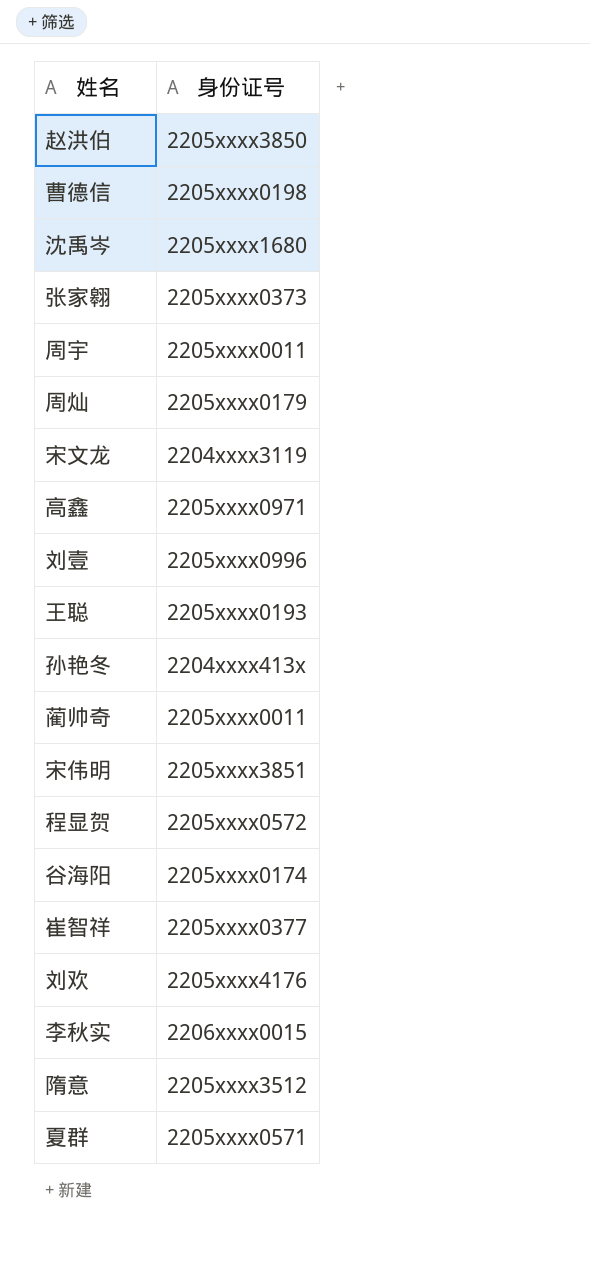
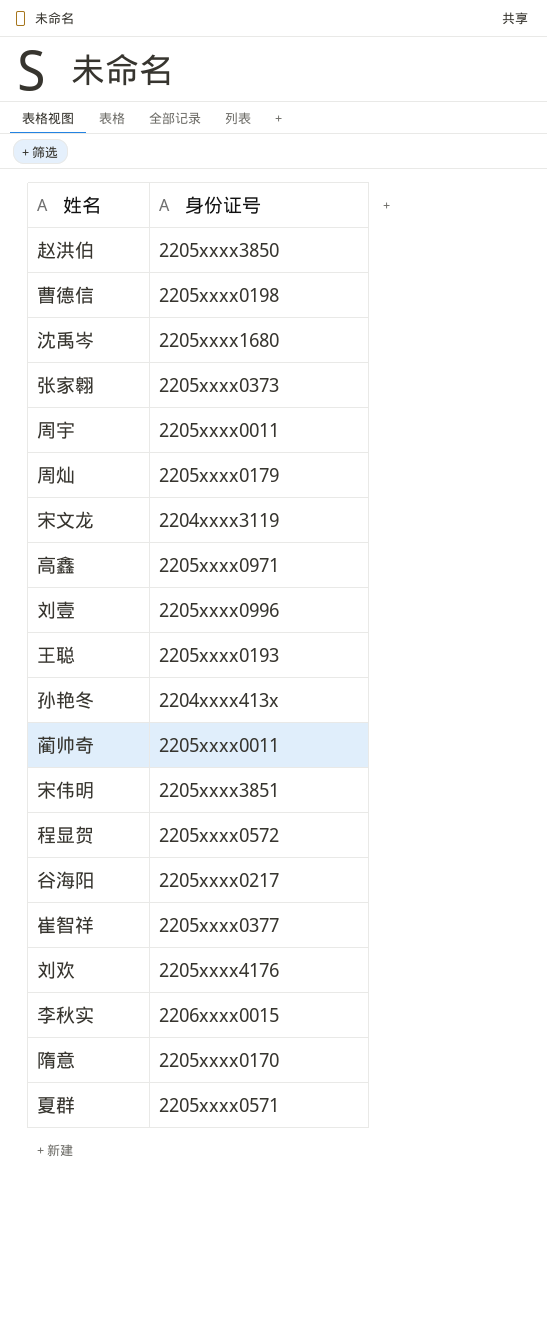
谷海阳 | 身份证号: 2205xxxx0174 -> 2205xxxx0217
隋意 | 身份证号: 2205xxxx3512 -> 2205xxxx0170

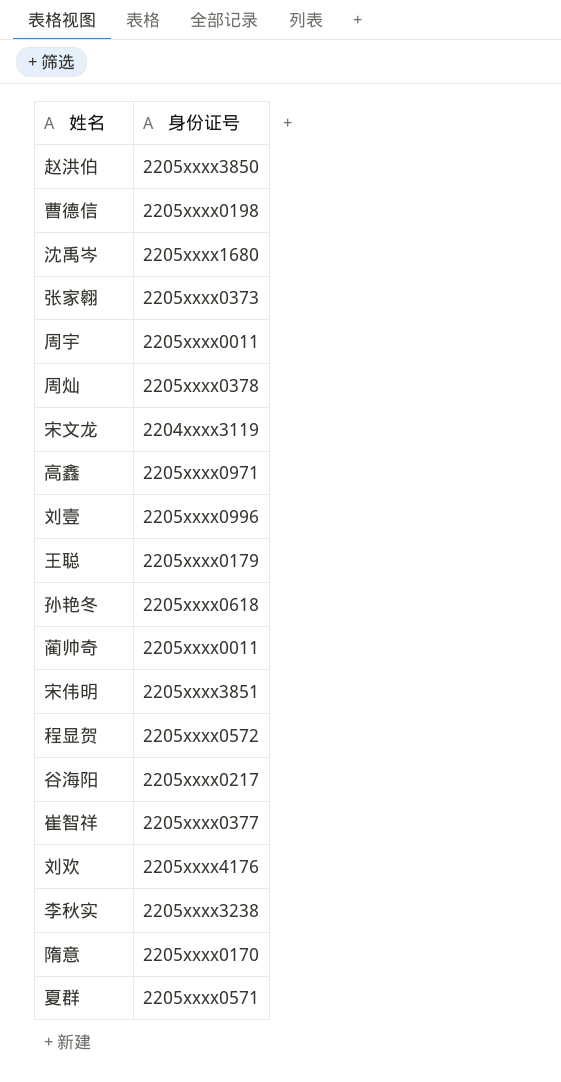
周灿 | 身份证号: 2205xxxx0179 -> 2205xxxx0378
王聪 | 身份证号: 2205xxxx0193 -> 2205xxxx0179
孙艳冬 | 身份证号: 2204xxxx413x -> 2205xxxx0618
李秋实 | 身份证号: 2206xxxx0015 -> 2205xxxx3238

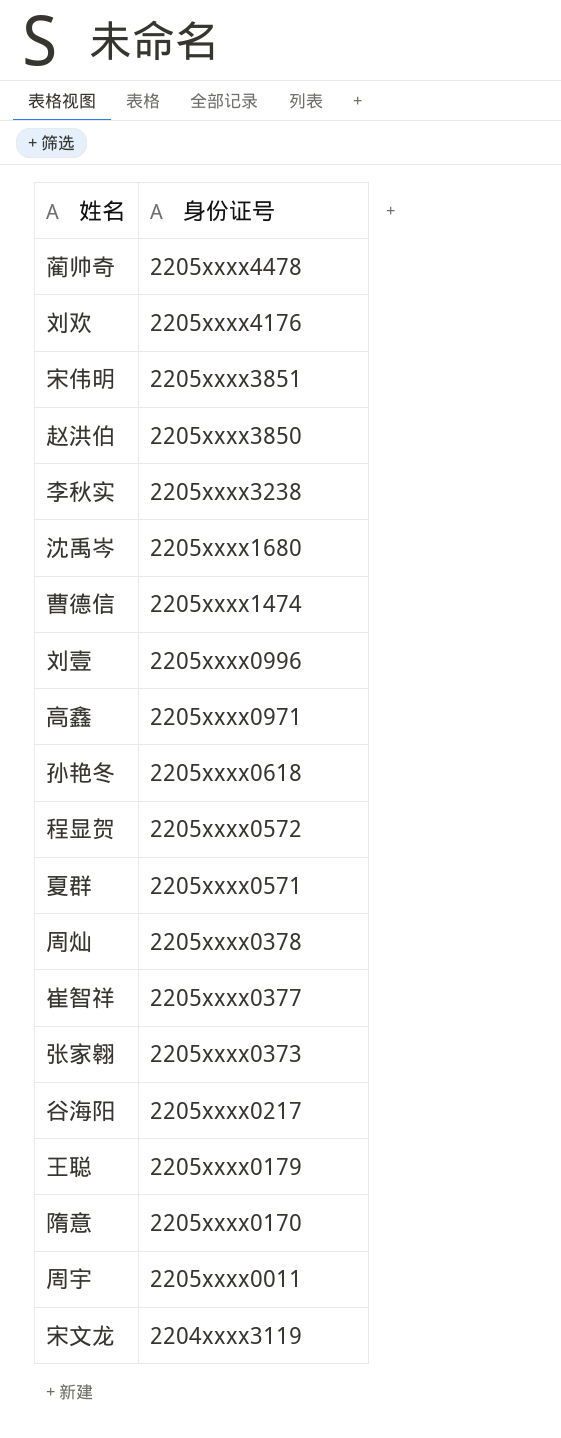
row order: none -> 身份证号 descending
蔺帅奇 | 身份证号: 2205xxxx0011 -> 2205xxxx4478
曹德信 | 身份证号: 2205xxxx0198 -> 2205xxxx1474

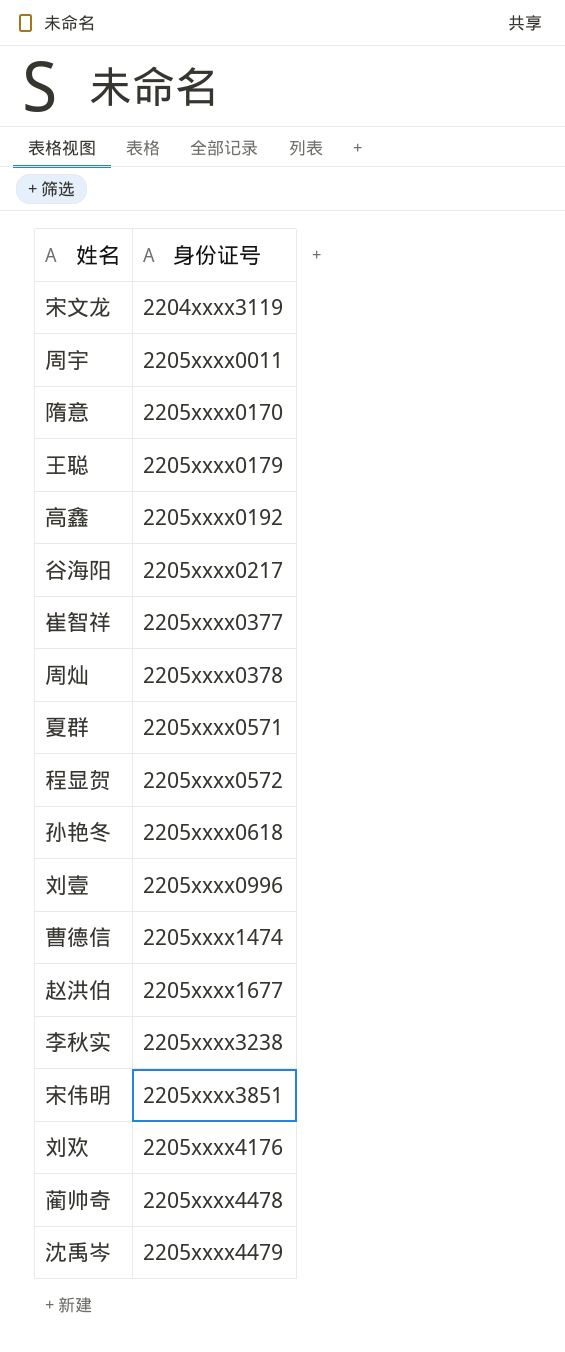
row order: 身份证号 descending -> 身份证号 ascending
row 张家翱: 2205xxxx0373 -> none
高鑫 | 身份证号: 2205xxxx0971 -> 2205xxxx0192
赵洪伯 | 身份证号: 2205xxxx3850 -> 2205xxxx1677
沈禹岑 | 身份证号: 2205xxxx1680 -> 2205xxxx4479

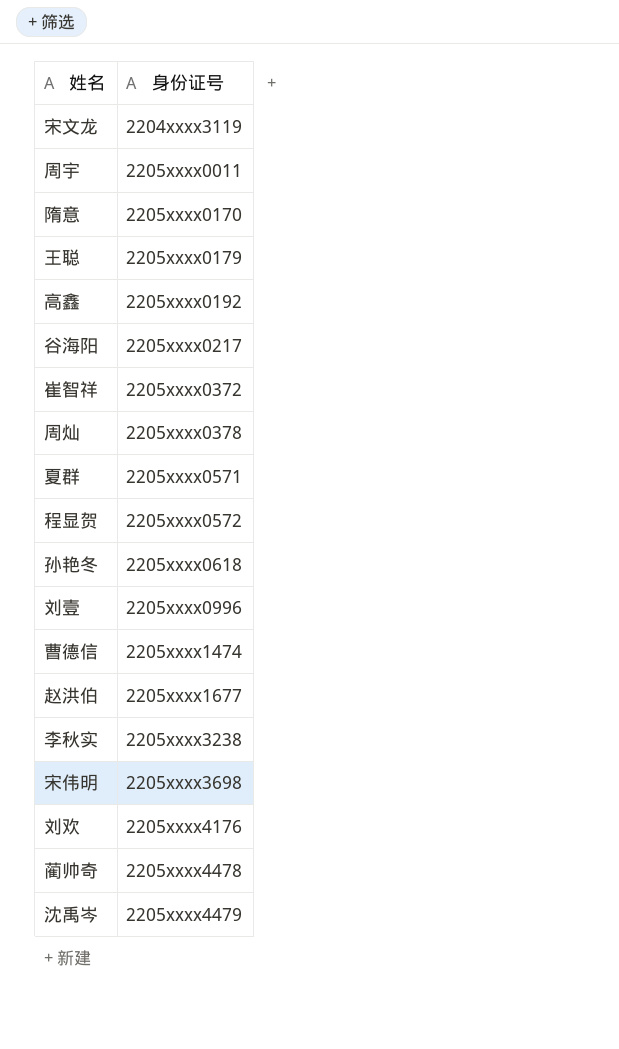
崔智祥 | 身份证号: 2205xxxx0377 -> 2205xxxx0372
宋伟明 | 身份证号: 2205xxxx3851 -> 2205xxxx3698

